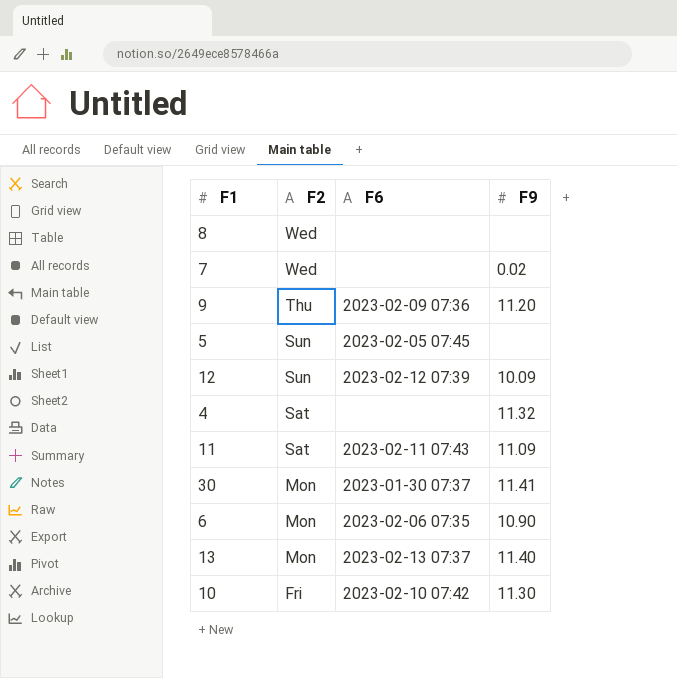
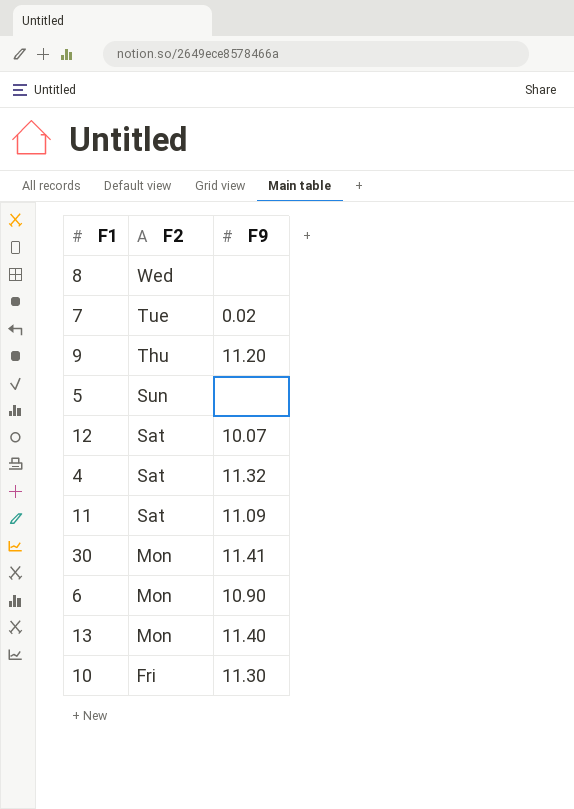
column F6 | position: 3 -> none
7 | F2: Wed -> Tue
12 | F2: Sun -> Sat
12 | F9: 10.09 -> 10.07

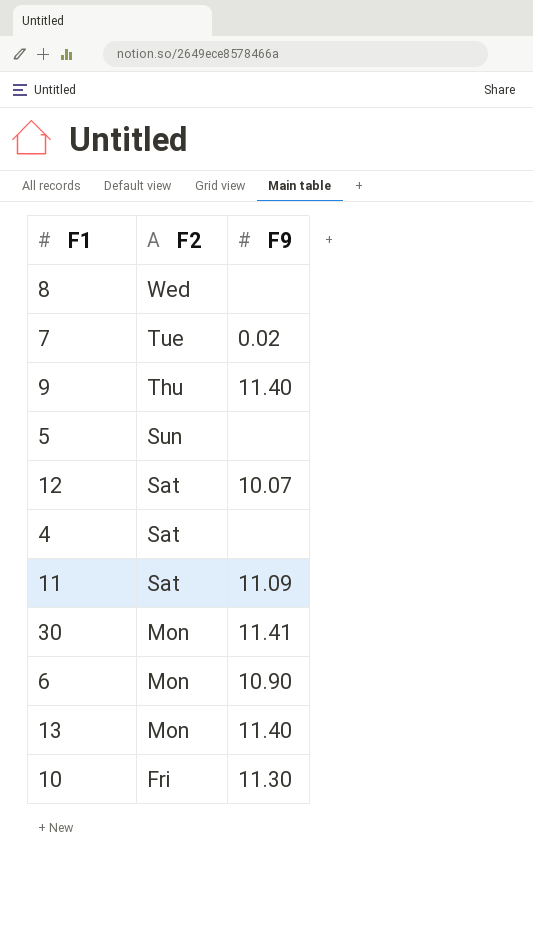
9 | F9: 11.20 -> 11.40
4 | F9: 11.32 -> none

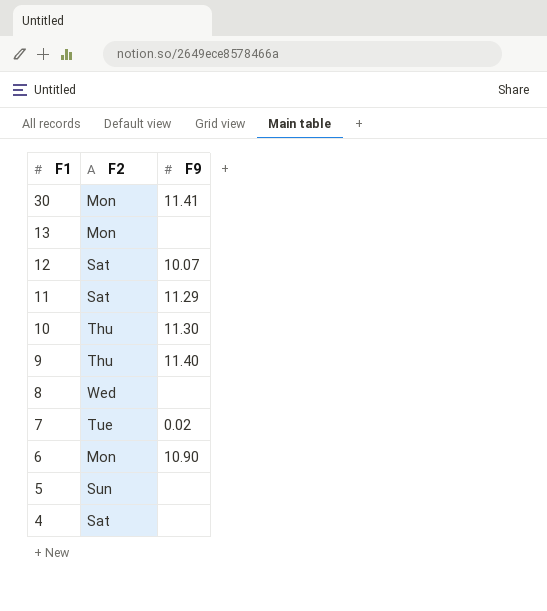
row order: F2 descending -> F1 descending
13 | F9: 11.40 -> none
11 | F9: 11.09 -> 11.29
10 | F2: Fri -> Thu

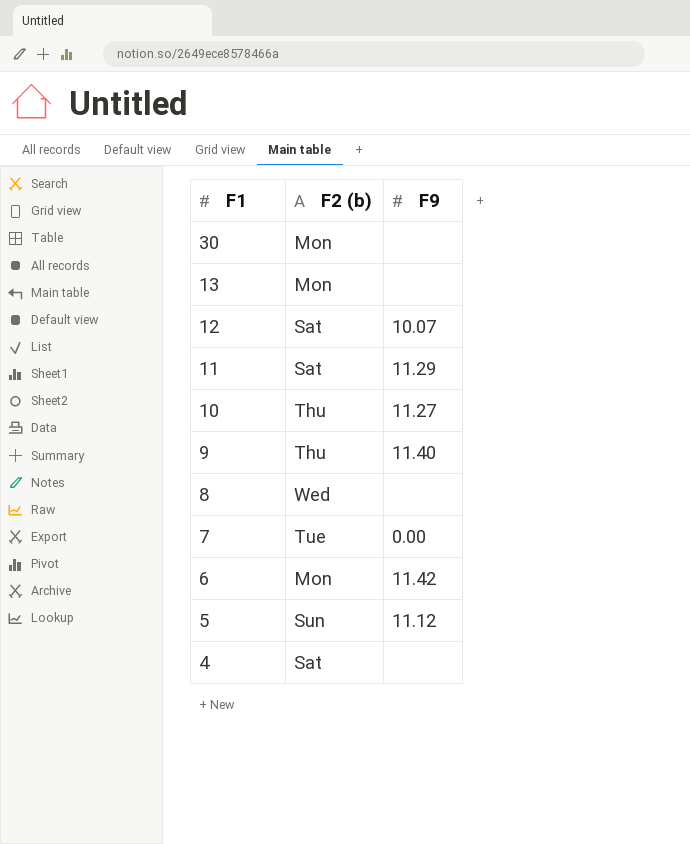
column name: F2 -> F2 (b)
30 | F9: 11.41 -> none
10 | F9: 11.30 -> 11.27
7 | F9: 0.02 -> 0.00
6 | F9: 10.90 -> 11.42
5 | F9: none -> 11.12

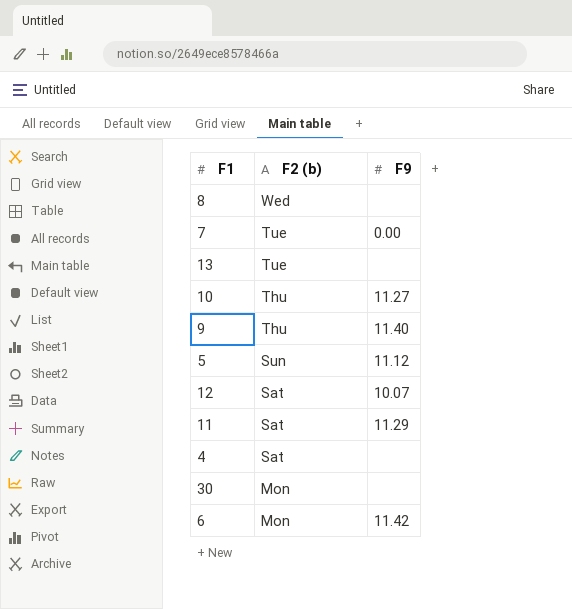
row order: F1 descending -> F2 (b) descending
13 | F2 (b): Mon -> Tue

